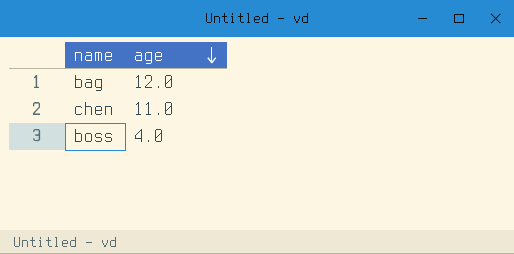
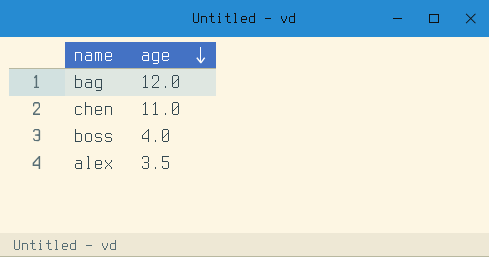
row alex: none -> 3.5

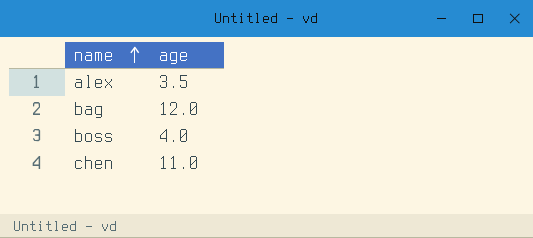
row order: age descending -> name ascending

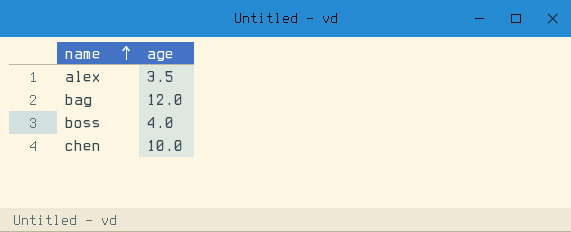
chen | age: 11.0 -> 10.0

